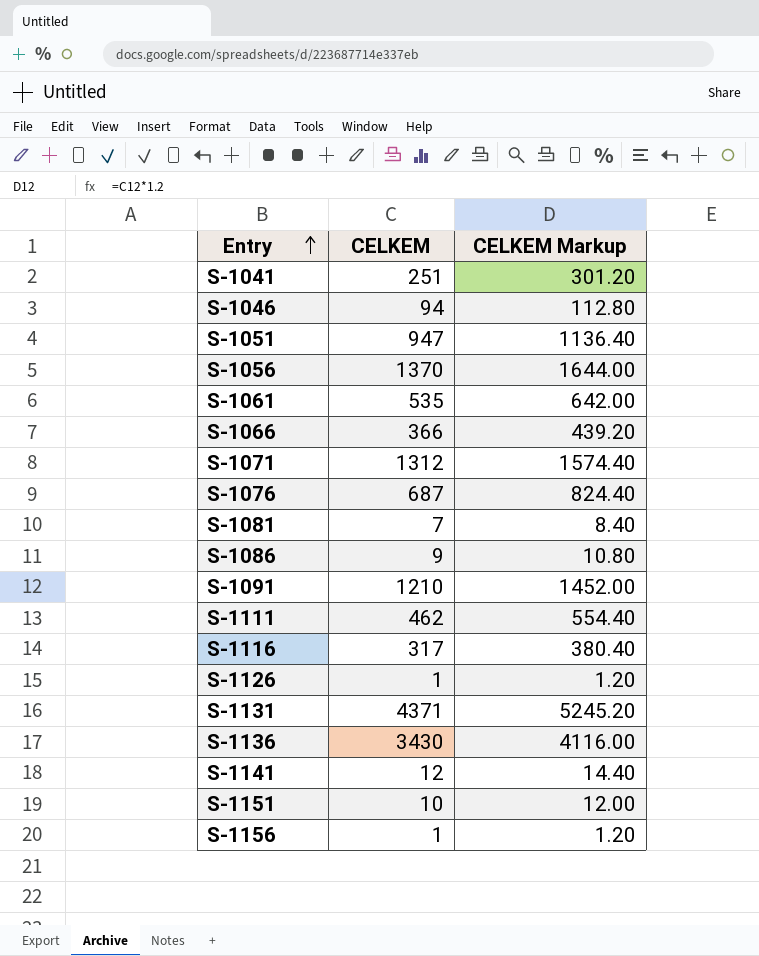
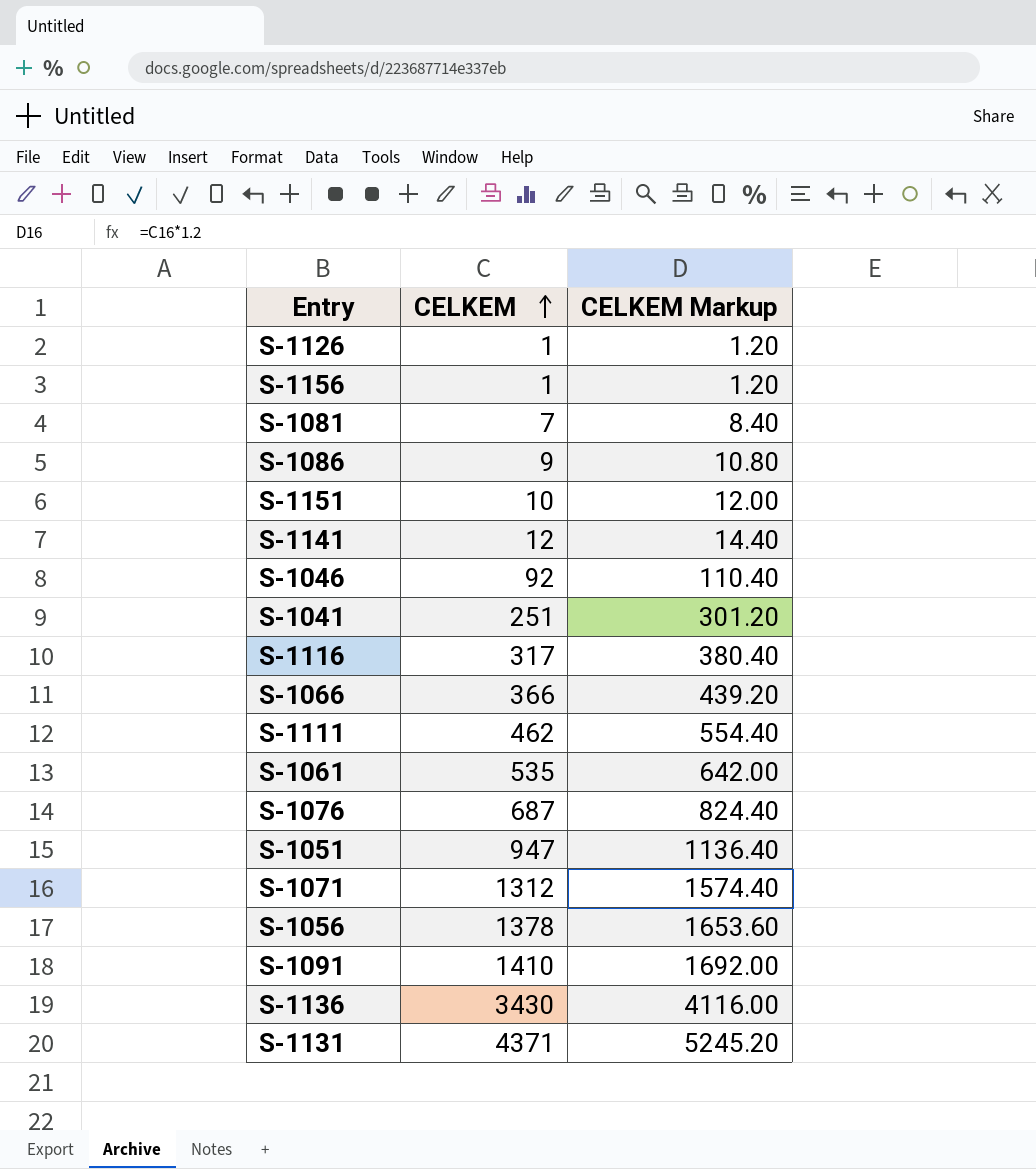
row order: Entry ascending -> CELKEM ascending
S-1046 | CELKEM: 94 -> 92
S-1046 | CELKEM Markup: 112.80 -> 110.40
S-1056 | CELKEM: 1370 -> 1378
S-1056 | CELKEM Markup: 1644.00 -> 1653.60
S-1091 | CELKEM: 1210 -> 1410
S-1091 | CELKEM Markup: 1452.00 -> 1692.00

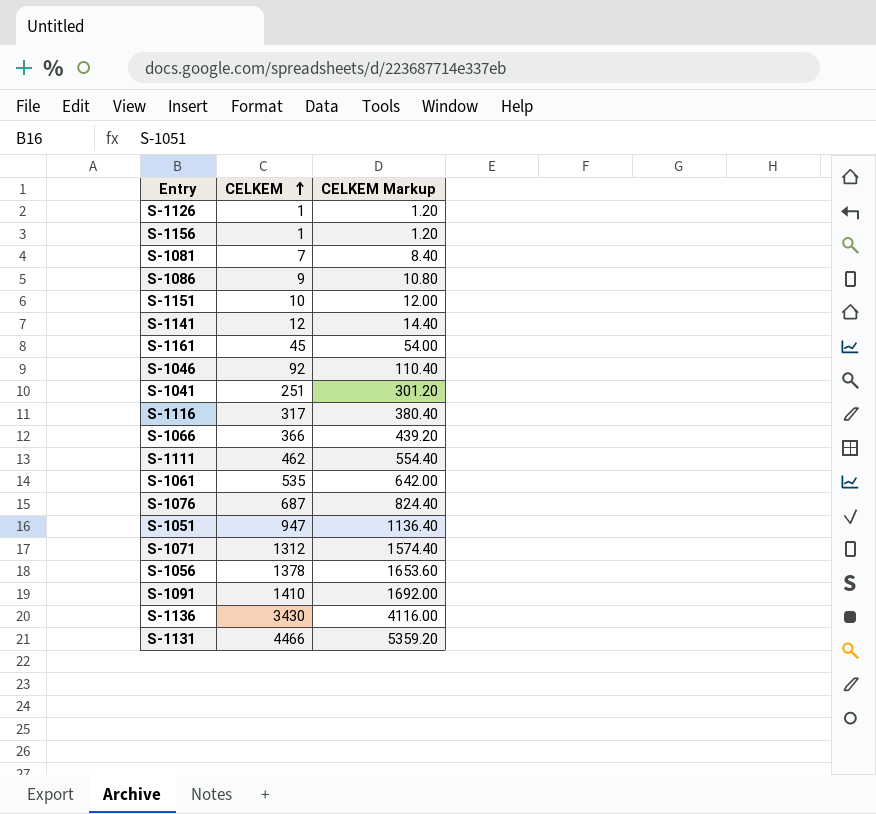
row S-1161: none -> 45 | 54.00
S-1131 | CELKEM: 4371 -> 4466
S-1131 | CELKEM Markup: 5245.20 -> 5359.20

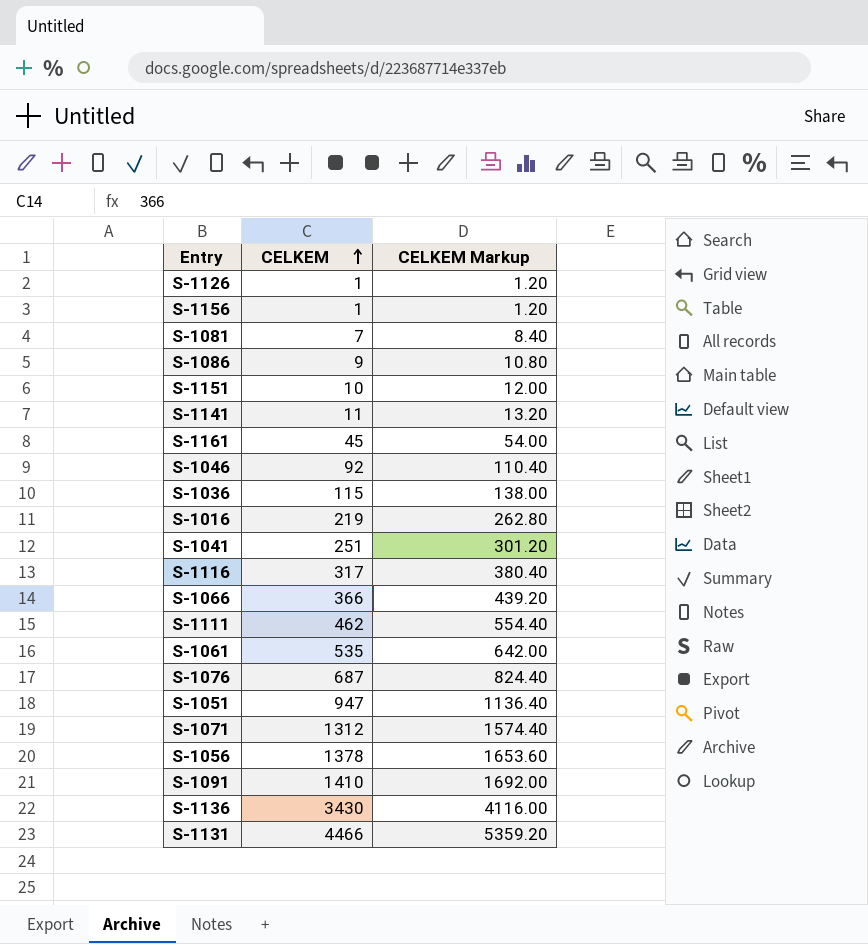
S-1141 | CELKEM: 12 -> 11
S-1141 | CELKEM Markup: 14.40 -> 13.20
row S-1036: none -> 115 | 138.00
row S-1016: none -> 219 | 262.80

